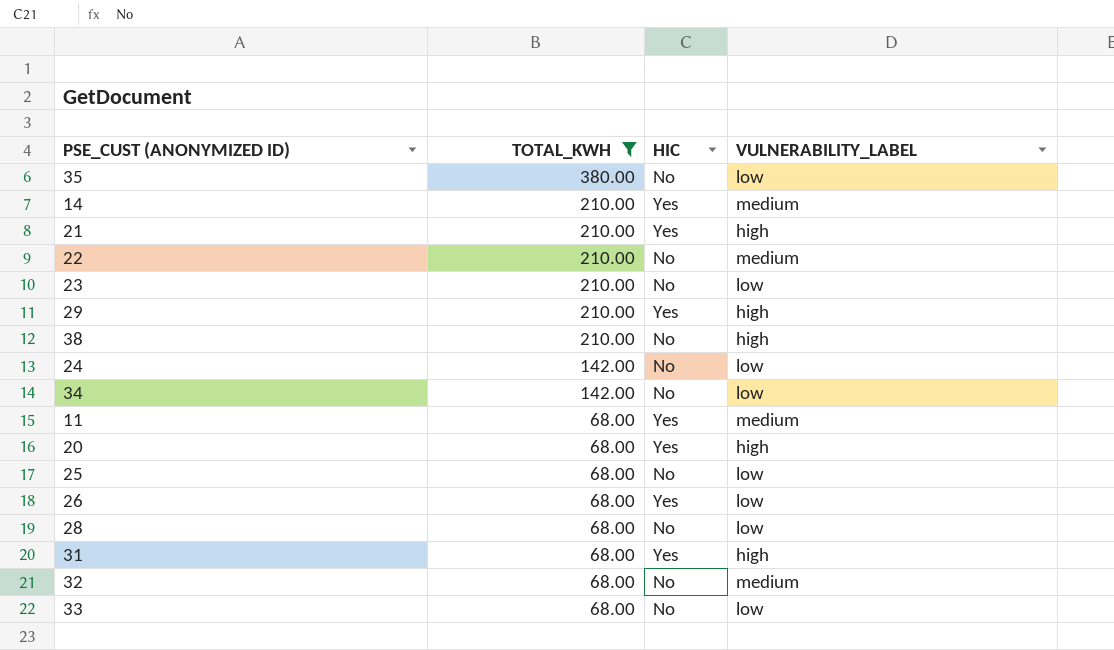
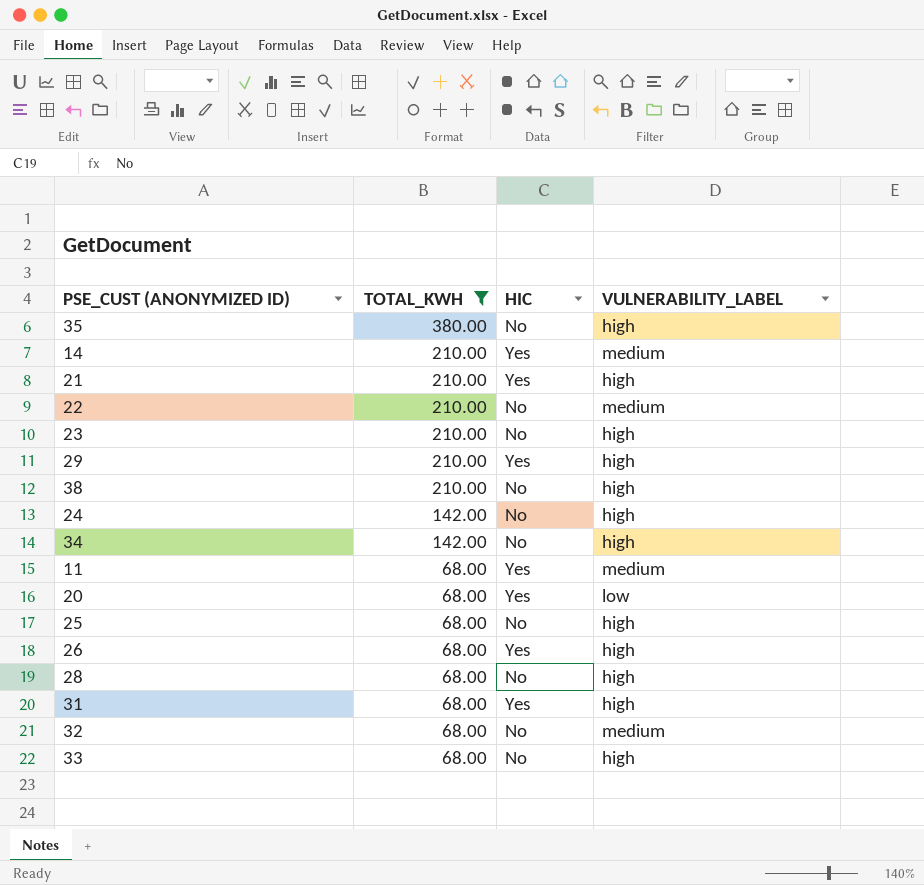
35 | VULNERABILITY_LABEL: low -> high
23 | VULNERABILITY_LABEL: low -> high
24 | VULNERABILITY_LABEL: low -> high
34 | VULNERABILITY_LABEL: low -> high
20 | VULNERABILITY_LABEL: high -> low
25 | VULNERABILITY_LABEL: low -> high
26 | VULNERABILITY_LABEL: low -> high
28 | VULNERABILITY_LABEL: low -> high
33 | VULNERABILITY_LABEL: low -> high

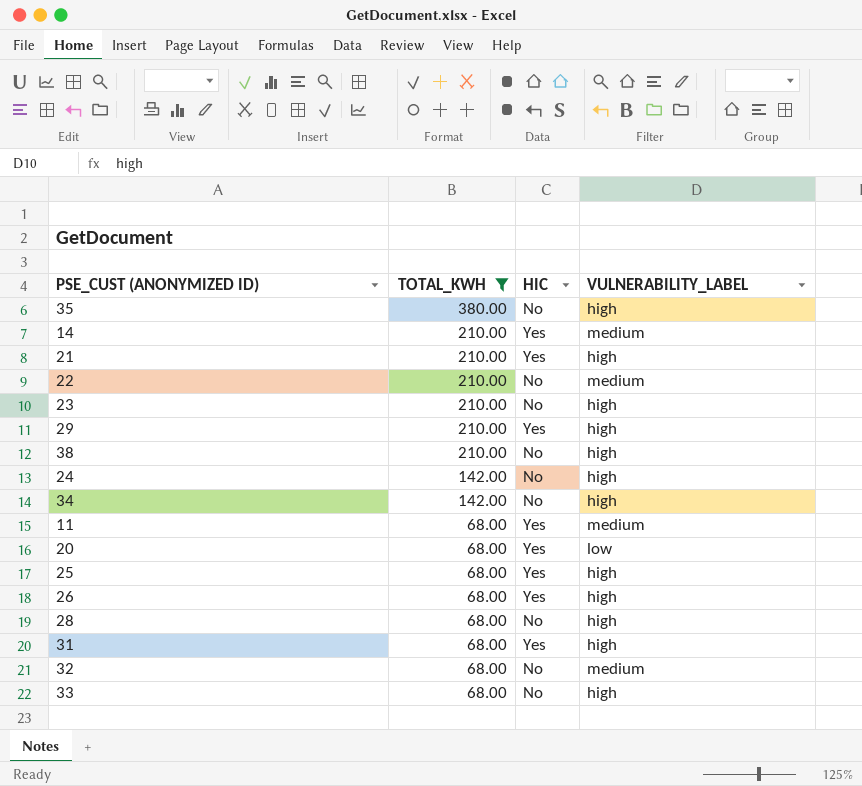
25 | HIC: No -> Yes

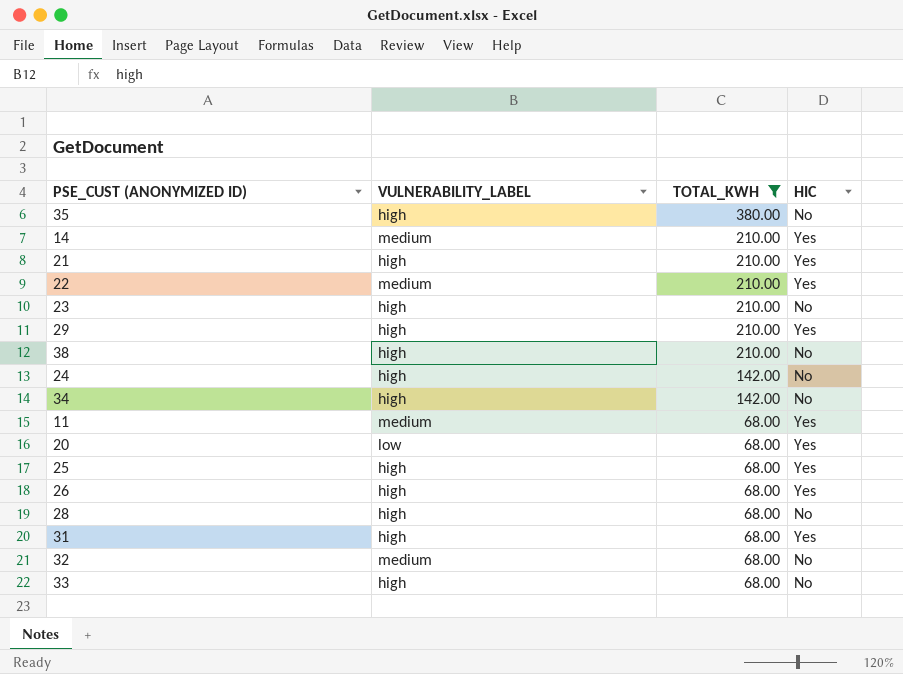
column VULNERABILITY_LABEL | position: 4 -> 2
22 | HIC: No -> Yes

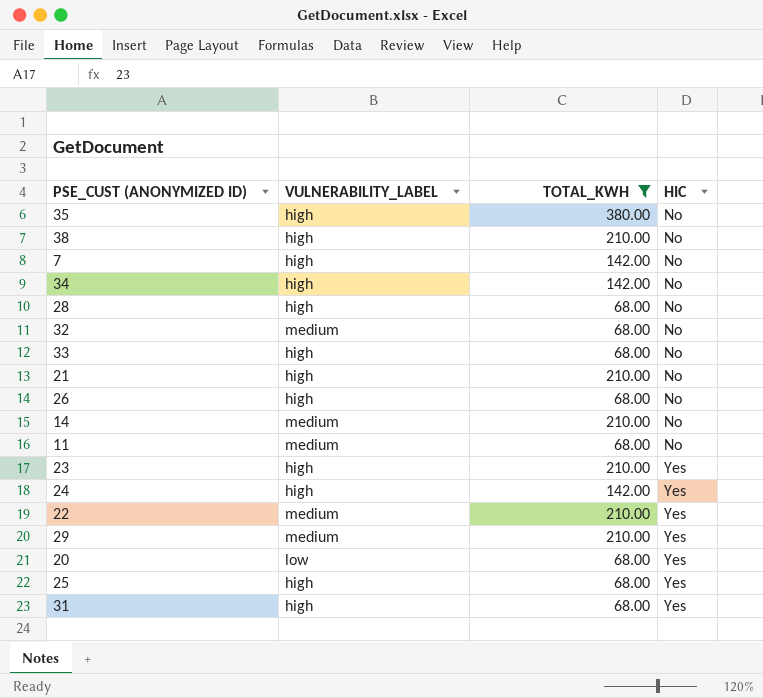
row order: TOTAL_KWH descending -> HIC ascending
row 7: none -> high | 142.00 | No
21 | HIC: Yes -> No
26 | HIC: Yes -> No
14 | HIC: Yes -> No
11 | HIC: Yes -> No
23 | HIC: No -> Yes
24 | HIC: No -> Yes
29 | VULNERABILITY_LABEL: high -> medium

